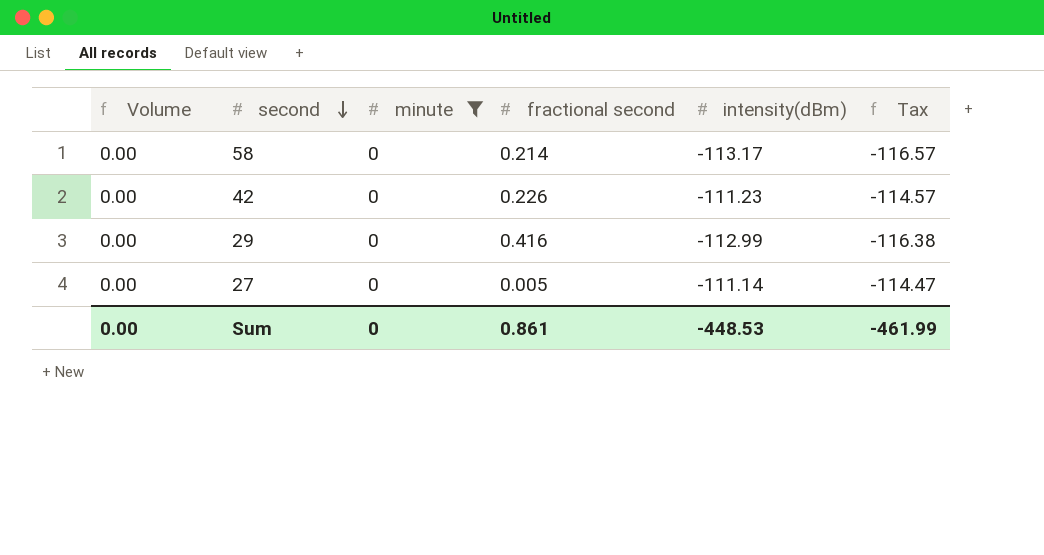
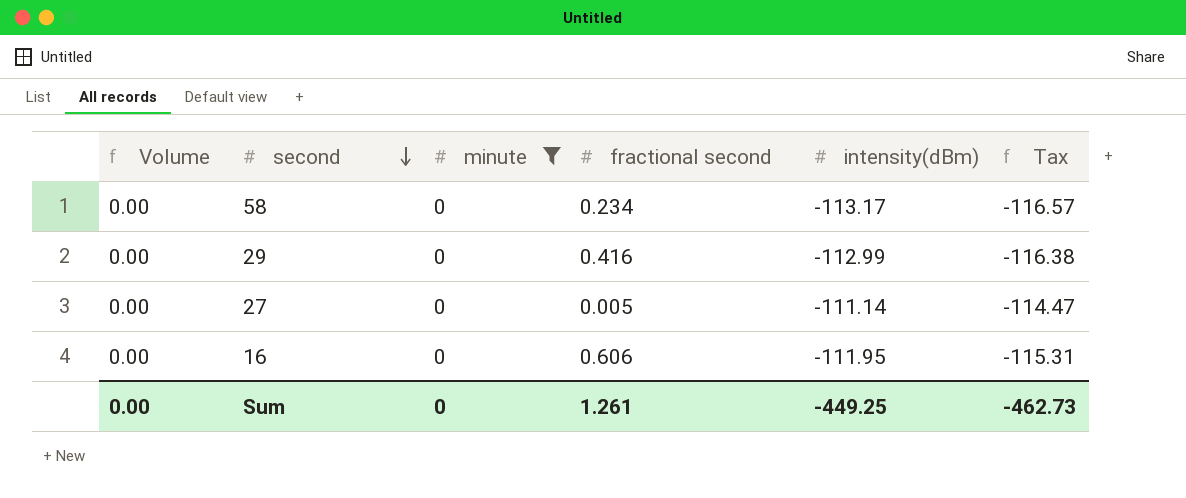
row 42: 0.00 | 0 | 0.226 | -111.23 | -114.57 -> none
58 | fractional second: 0.214 -> 0.234
row 16: none -> 0.00 | 0 | 0.606 | -111.95 | -115.31
Sum | fractional second: 0.861 -> 1.261
Sum | intensity(dBm): -448.53 -> -449.25
Sum | Tax: -461.99 -> -462.73

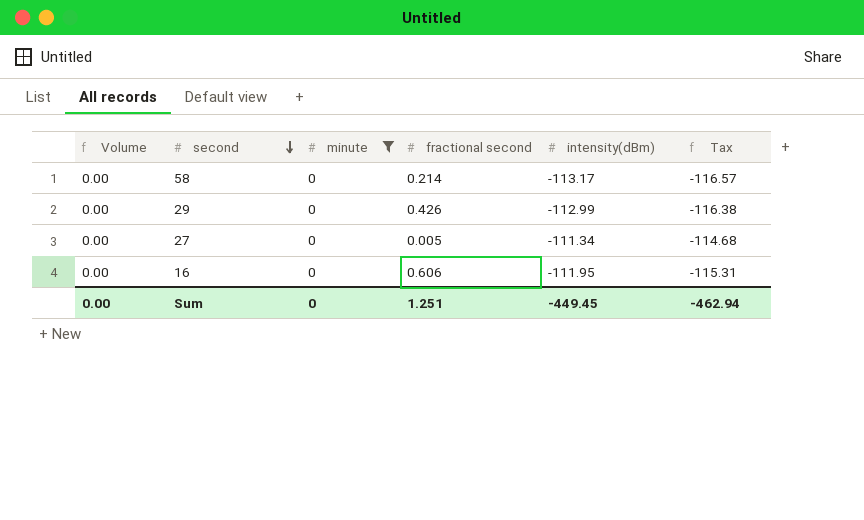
58 | fractional second: 0.234 -> 0.214
29 | fractional second: 0.416 -> 0.426
27 | intensity(dBm): -111.14 -> -111.34
27 | Tax: -114.47 -> -114.68
Sum | fractional second: 1.261 -> 1.251
Sum | intensity(dBm): -449.25 -> -449.45
Sum | Tax: -462.73 -> -462.94

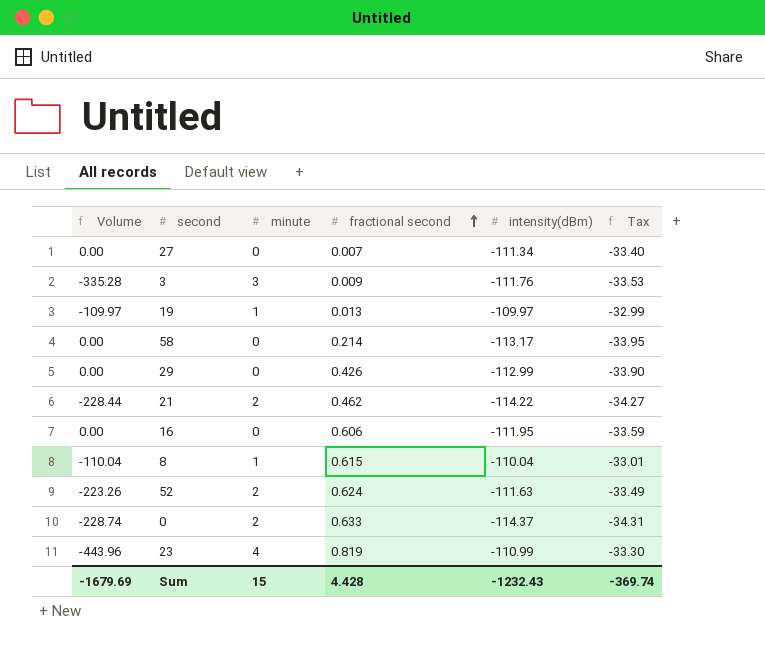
filter: minute = 0 -> none
row order: second descending -> fractional second ascending
column Tax | formula: [intensity(dBm)] * 1.03 -> [intensity(dBm)] * 0.3
27 | fractional second: 0.005 -> 0.007
Sum | Volume: 0.00 -> -1679.69
Sum | minute: 0 -> 15
Sum | fractional second: 1.251 -> 4.428
Sum | intensity(dBm): -449.45 -> -1232.43
Sum | Tax: -462.94 -> -369.74

